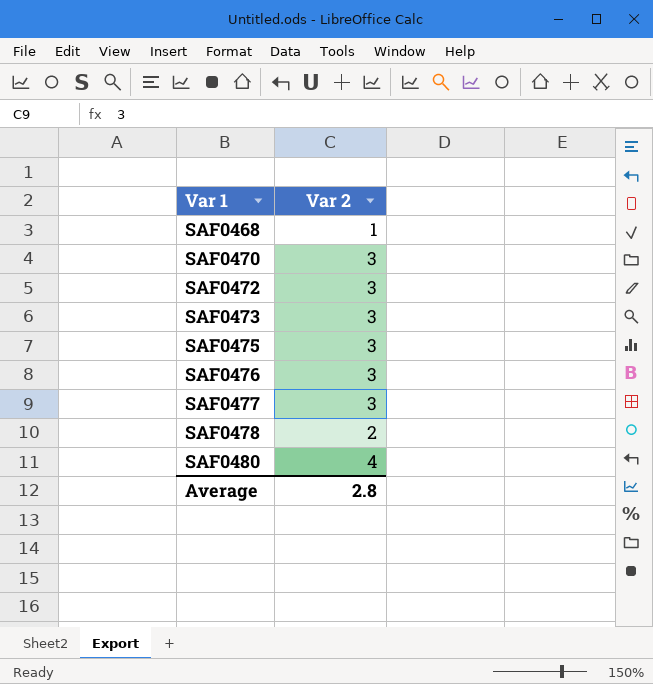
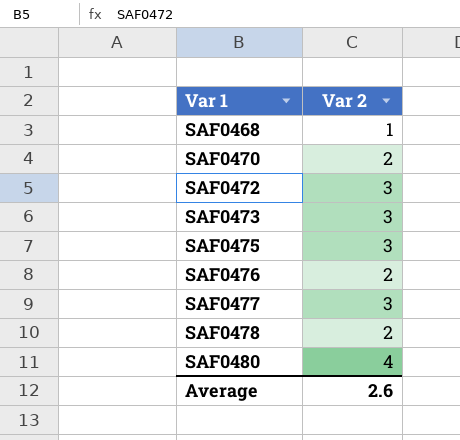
SAF0470 | Var 2: 3 -> 2
SAF0476 | Var 2: 3 -> 2
Average | Var 2: 2.8 -> 2.6

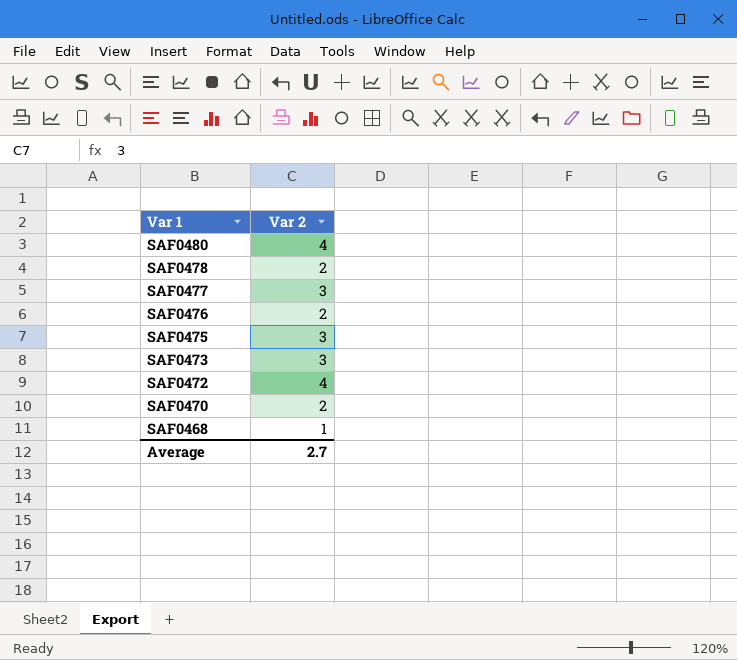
row order: Var 1 ascending -> Var 1 descending
SAF0472 | Var 2: 3 -> 4
Average | Var 2: 2.6 -> 2.7

